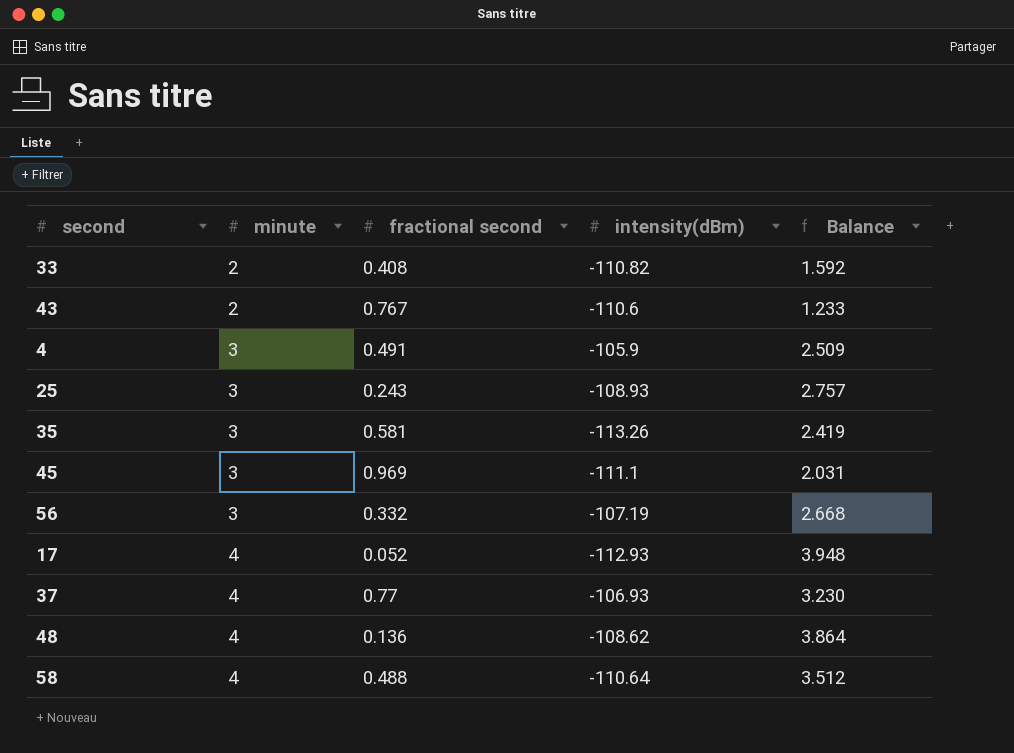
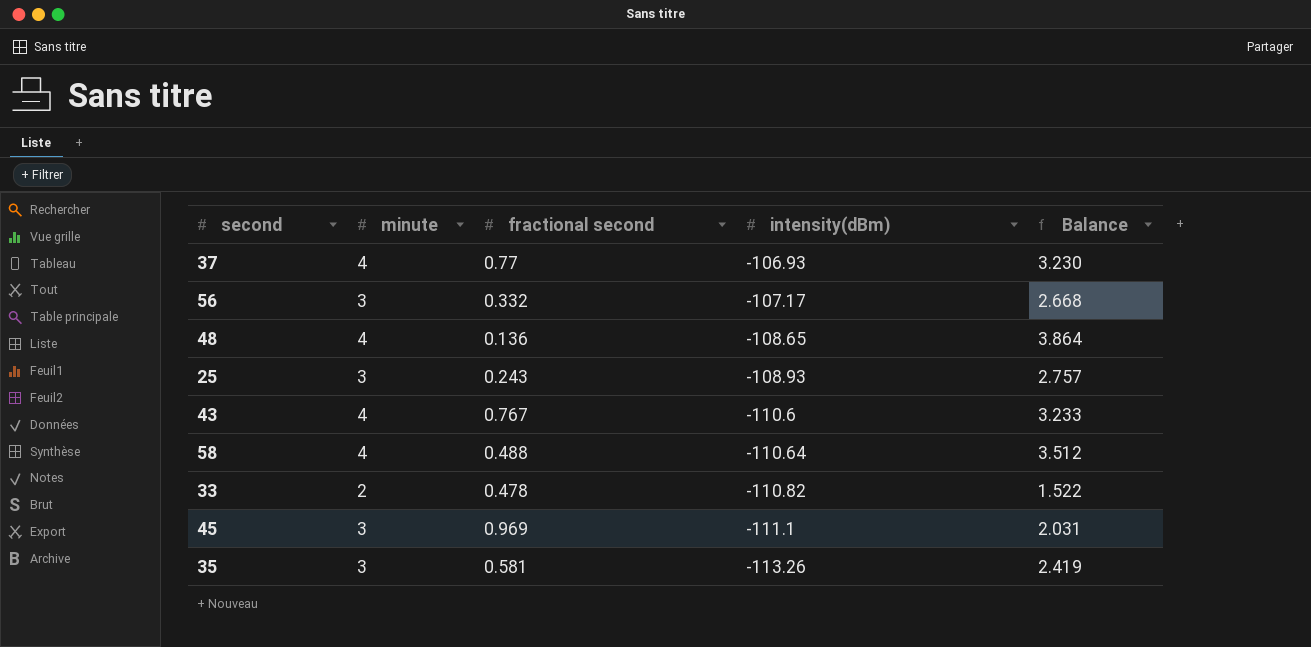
row order: minute ascending -> intensity(dBm) descending
row 4: 3 | 0.491 | -105.9 | 2.509 -> none
row 17: 4 | 0.052 | -112.93 | 3.948 -> none
56 | intensity(dBm): -107.19 -> -107.17
48 | intensity(dBm): -108.62 -> -108.65
43 | minute: 2 -> 4
43 | Balance: 1.233 -> 3.233
33 | fractional second: 0.408 -> 0.478
33 | Balance: 1.592 -> 1.522

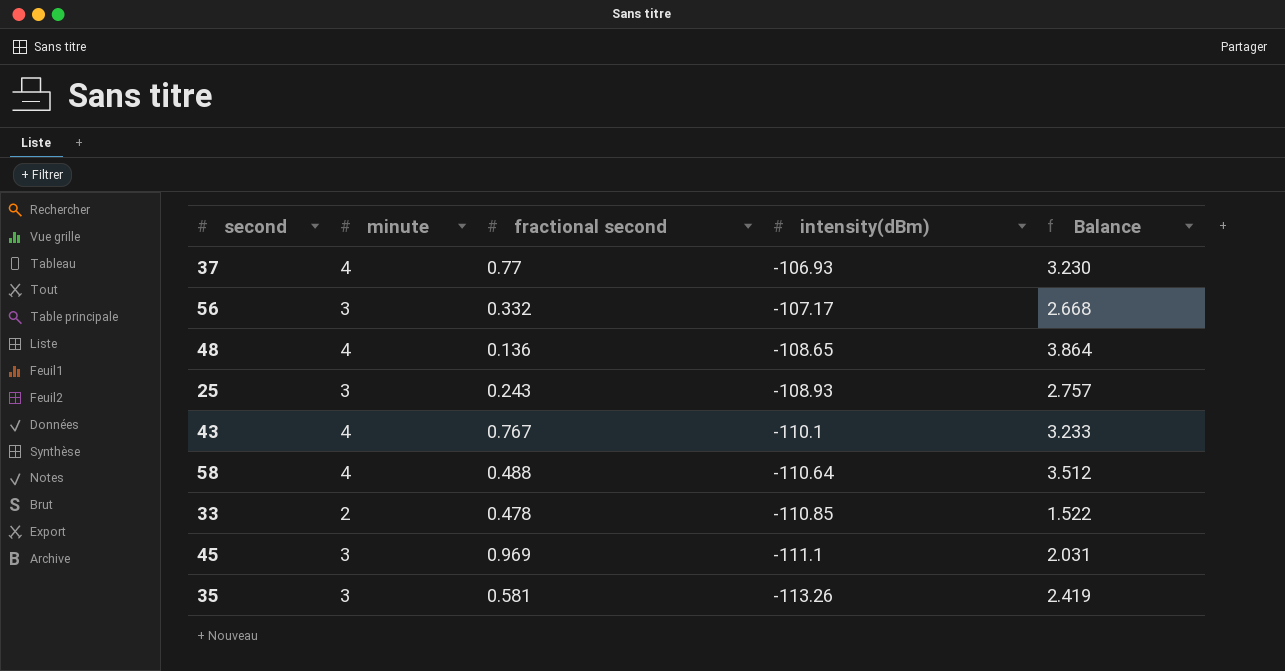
43 | intensity(dBm): -110.6 -> -110.1
33 | intensity(dBm): -110.82 -> -110.85

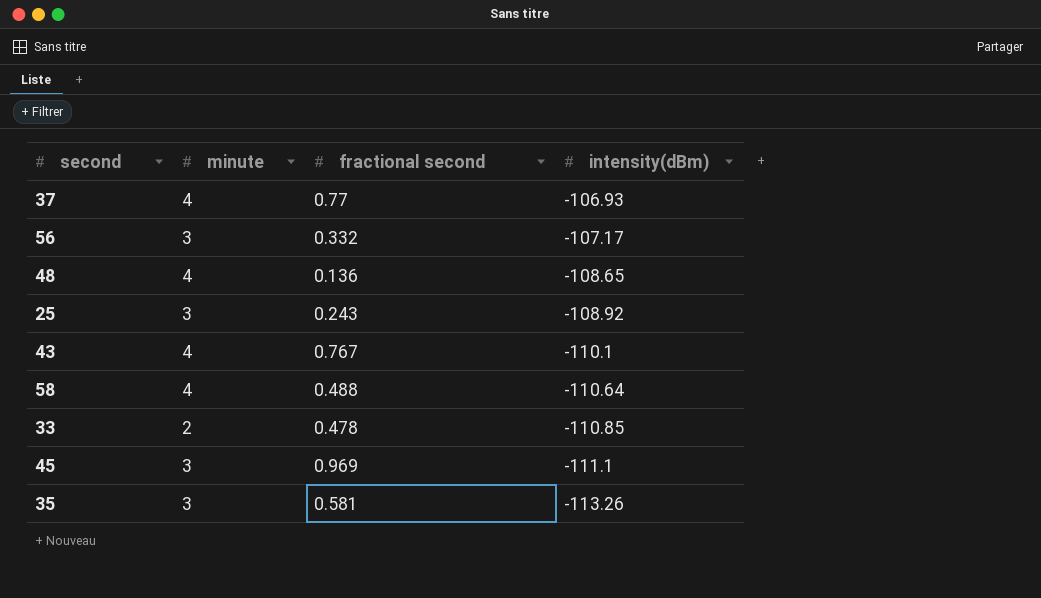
column Balance | formula: [minute] - [fractional second] -> none
25 | intensity(dBm): -108.93 -> -108.92

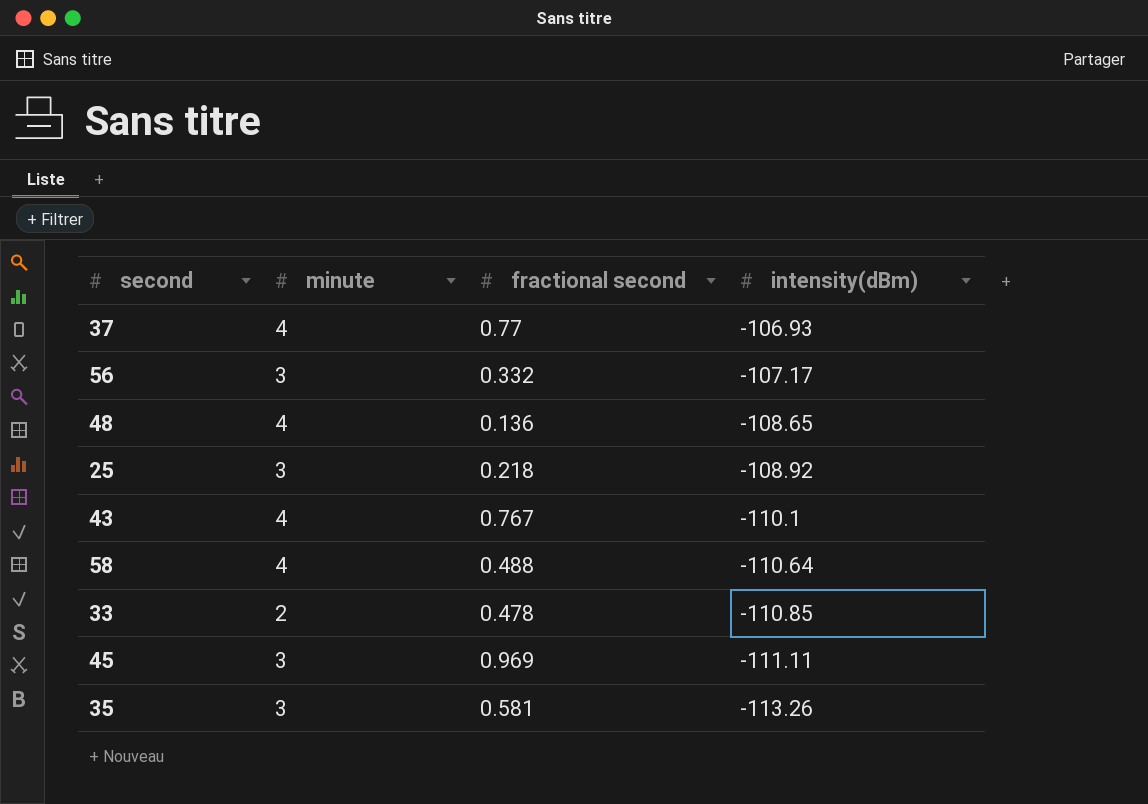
25 | fractional second: 0.243 -> 0.218
45 | intensity(dBm): -111.1 -> -111.11

